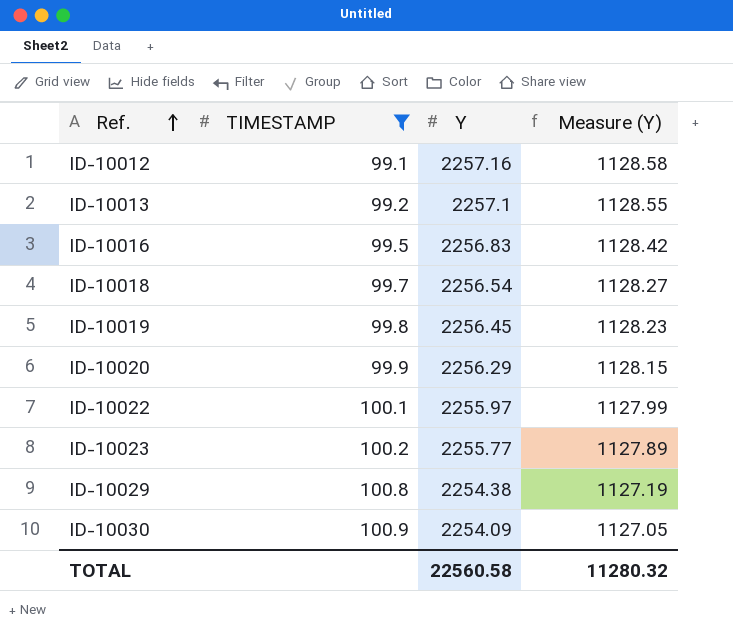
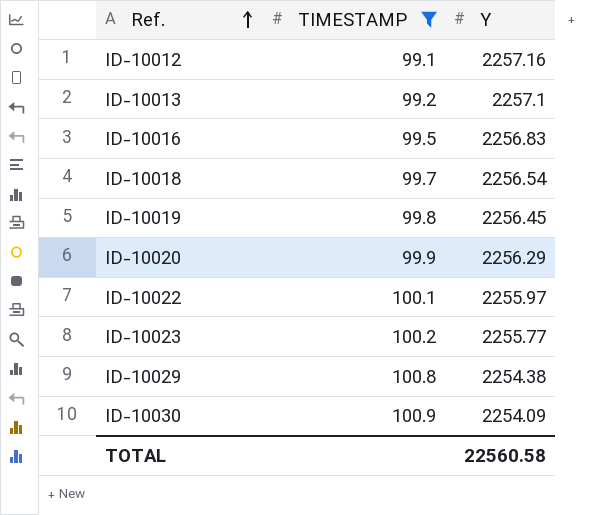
column Measure (Y) | formula: [Y] * 0.5 -> none

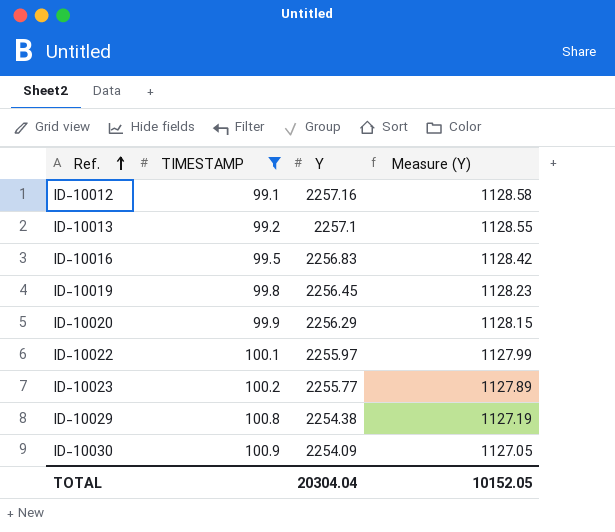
column Measure (Y) | formula: none -> [Y] * 0.5
row ID-10018: 99.7 | 2256.54 -> none
TOTAL | Y: 22560.58 -> 20304.04

